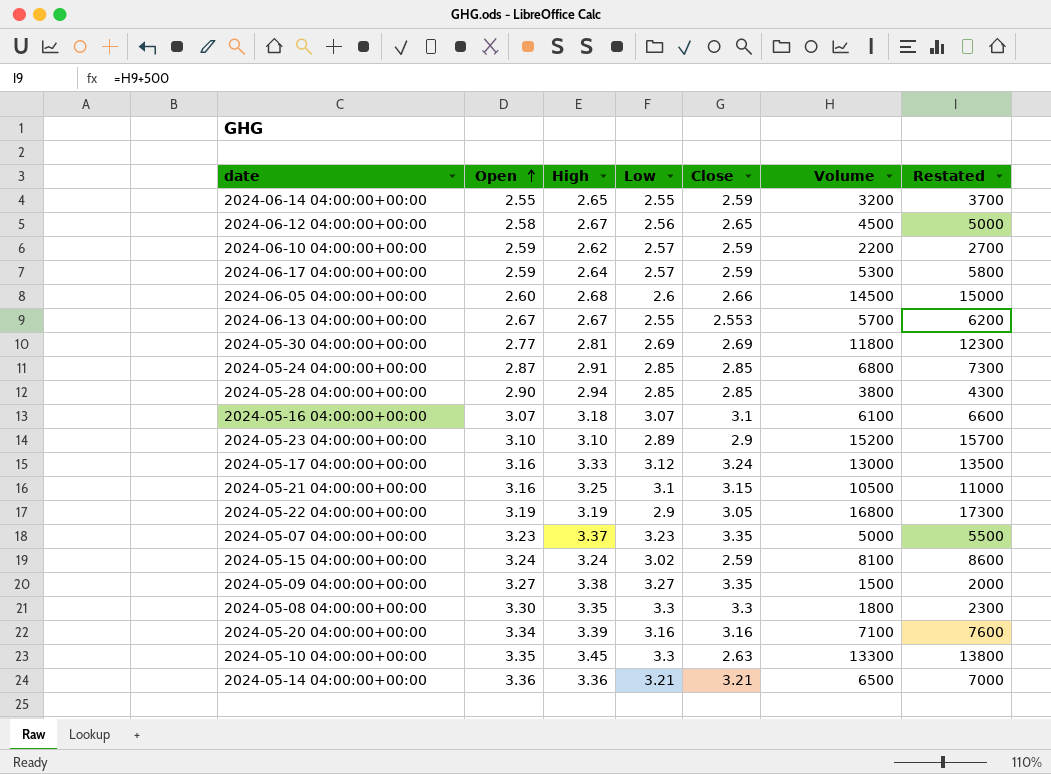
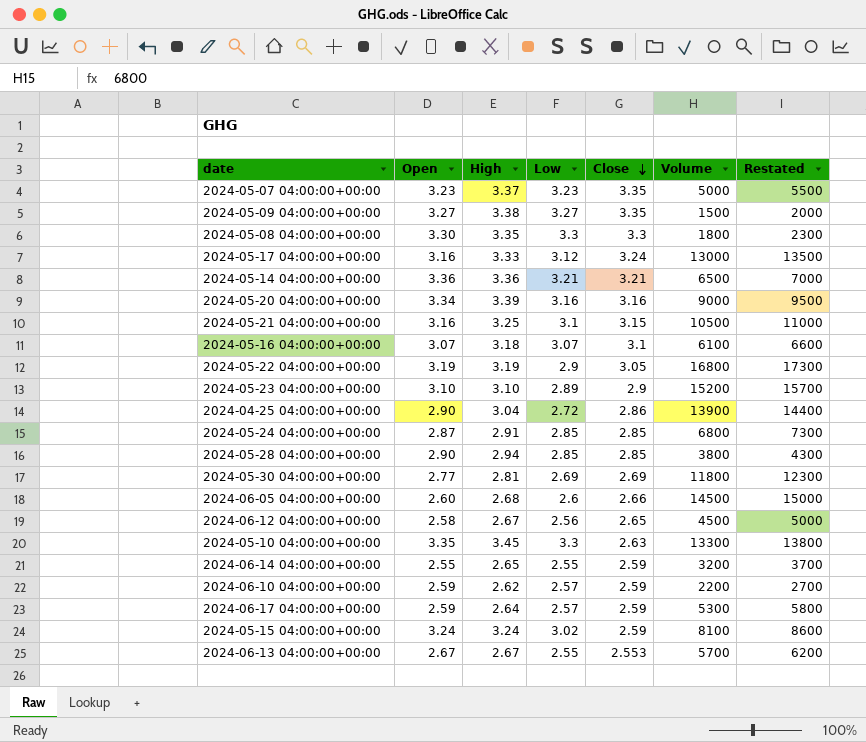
row order: Open ascending -> Close descending
2024-05-20 04:00:00+00:00 | Volume: 7100 -> 9000
2024-05-20 04:00:00+00:00 | Restated: 7600 -> 9500
row 2024-04-25 04:00:00+00:00: none -> 2.90 | 3.04 | 2.72 | 2.86 | 13900 | 14400

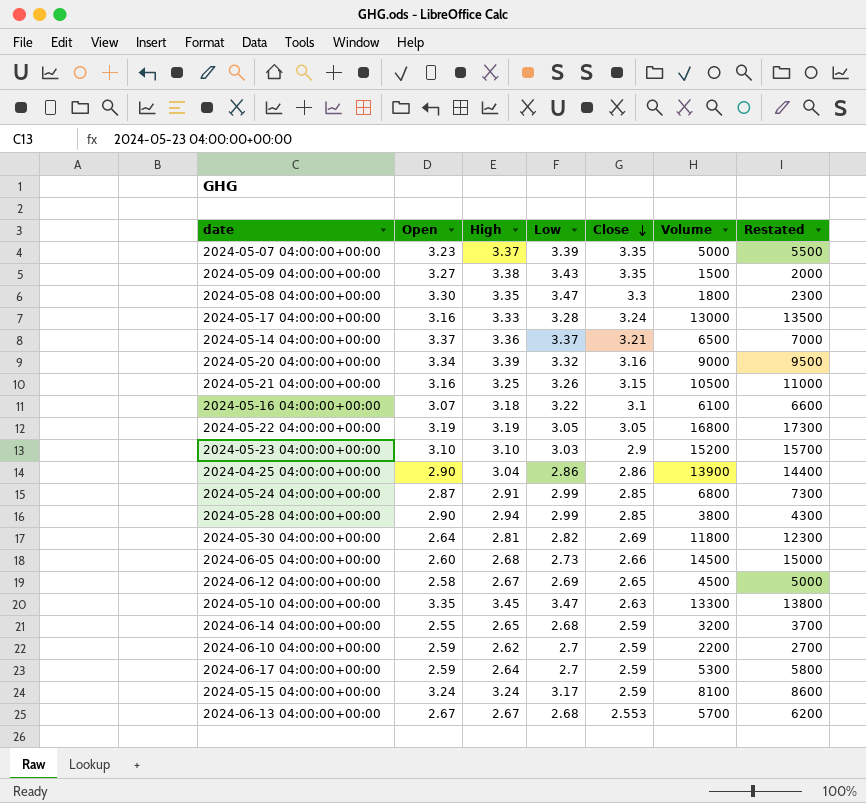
2024-05-07 04:00:00+00:00 | Low: 3.23 -> 3.39
2024-05-09 04:00:00+00:00 | Low: 3.27 -> 3.43
2024-05-08 04:00:00+00:00 | Low: 3.3 -> 3.47
2024-05-17 04:00:00+00:00 | Low: 3.12 -> 3.28
2024-05-14 04:00:00+00:00 | Open: 3.36 -> 3.37
2024-05-14 04:00:00+00:00 | Low: 3.21 -> 3.37
2024-05-20 04:00:00+00:00 | Low: 3.16 -> 3.32
2024-05-21 04:00:00+00:00 | Low: 3.1 -> 3.26
2024-05-16 04:00:00+00:00 | Low: 3.07 -> 3.22
2024-05-22 04:00:00+00:00 | Low: 2.9 -> 3.05
2024-05-23 04:00:00+00:00 | Low: 2.89 -> 3.03
2024-04-25 04:00:00+00:00 | Low: 2.72 -> 2.86
2024-05-24 04:00:00+00:00 | Low: 2.85 -> 2.99
2024-05-28 04:00:00+00:00 | Low: 2.85 -> 2.99
2024-05-30 04:00:00+00:00 | Open: 2.77 -> 2.64
2024-05-30 04:00:00+00:00 | Low: 2.69 -> 2.82
2024-06-05 04:00:00+00:00 | Low: 2.6 -> 2.73
2024-06-12 04:00:00+00:00 | Low: 2.56 -> 2.69
2024-05-10 04:00:00+00:00 | Low: 3.3 -> 3.47
2024-06-14 04:00:00+00:00 | Low: 2.55 -> 2.68
2024-06-10 04:00:00+00:00 | Low: 2.57 -> 2.7
2024-06-17 04:00:00+00:00 | Low: 2.57 -> 2.7
2024-05-15 04:00:00+00:00 | Low: 3.02 -> 3.17
2024-06-13 04:00:00+00:00 | Low: 2.55 -> 2.68

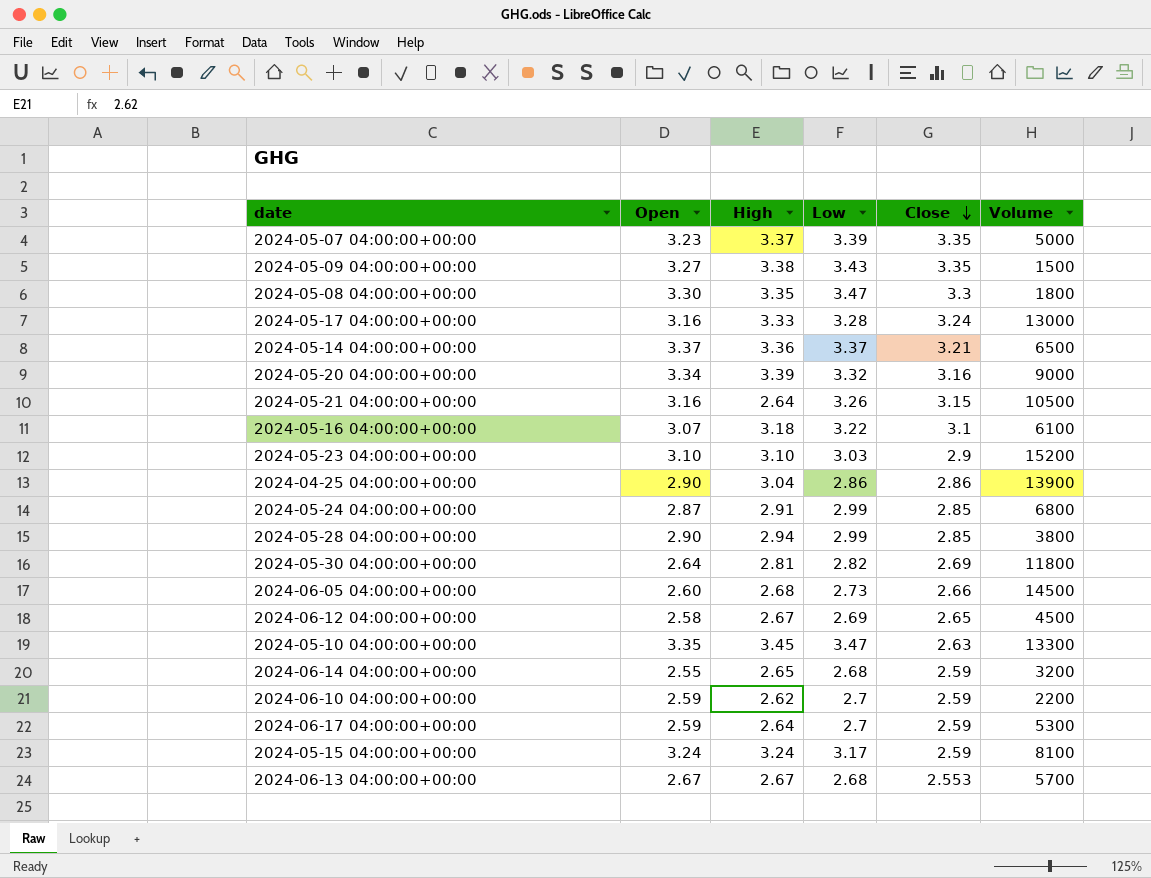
column Restated | formula: [Volume] + 500 -> none
row 2024-05-22 04:00:00+00:00: 3.19 | 3.19 | 3.05 | 3.05 | 16800 | 17300 -> none
2024-05-21 04:00:00+00:00 | High: 3.25 -> 2.64

